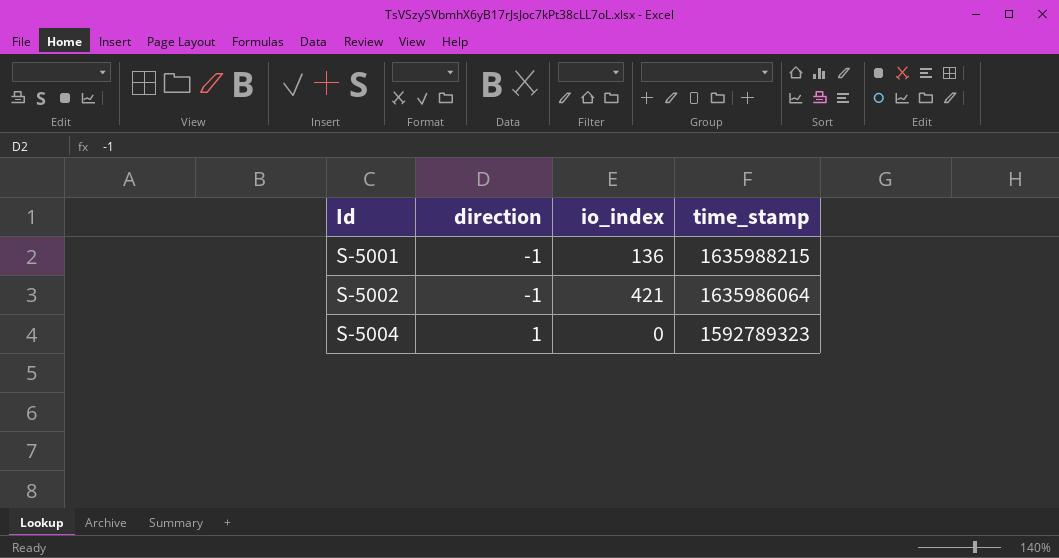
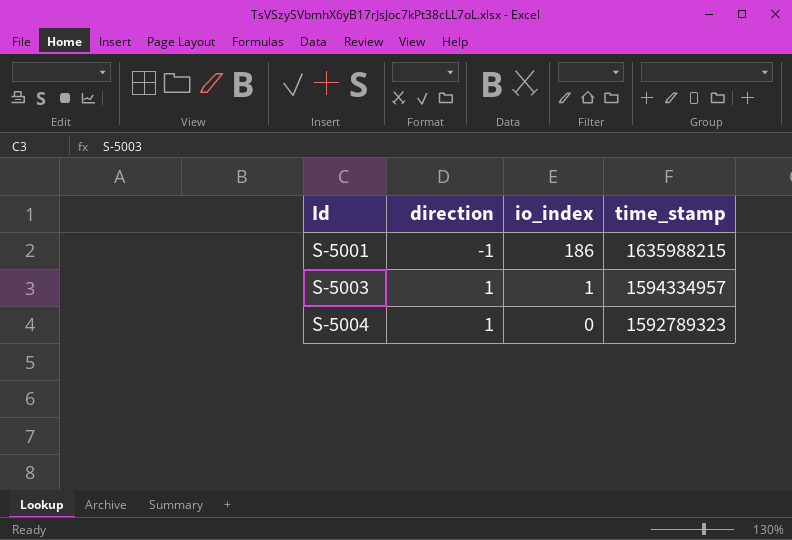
row S-5002: -1 | 421 | 1635986064 -> none
S-5001 | io_index: 136 -> 186
row S-5003: none -> 1 | 1 | 1594334957

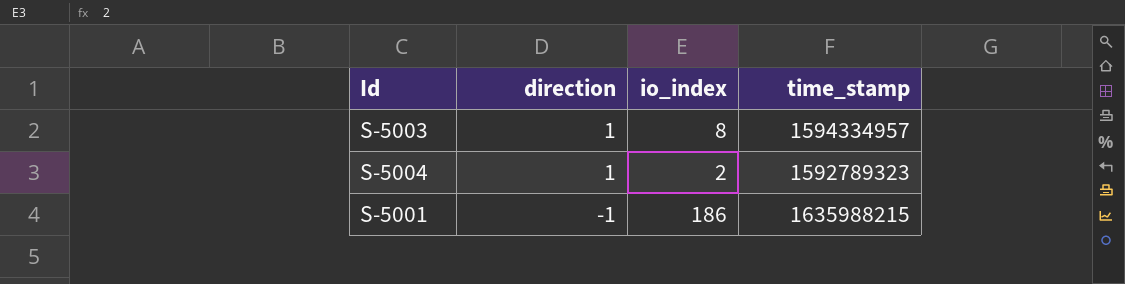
row order: Id ascending -> direction descending
S-5003 | io_index: 1 -> 8
S-5004 | io_index: 0 -> 2

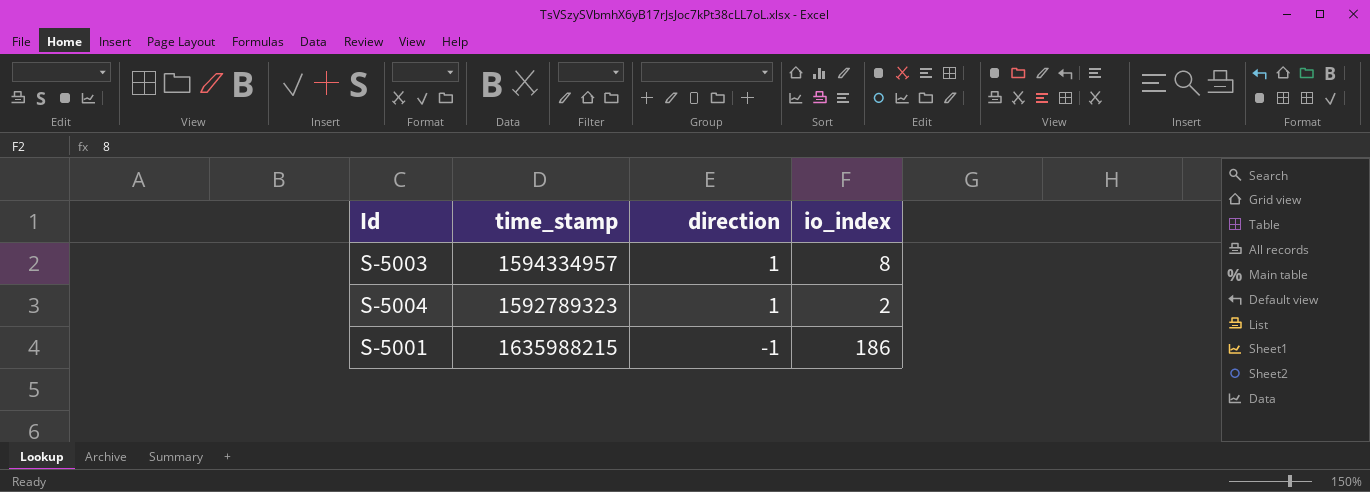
column time_stamp | position: 4 -> 2

